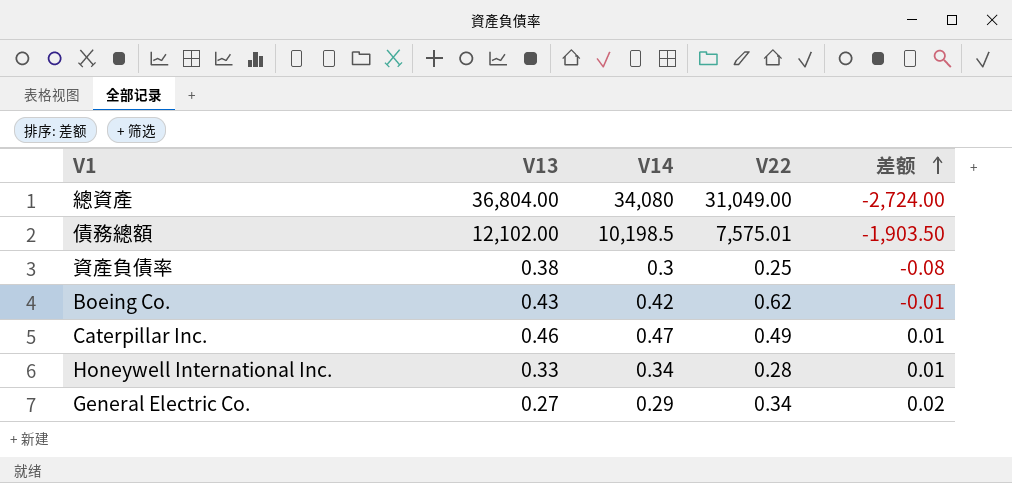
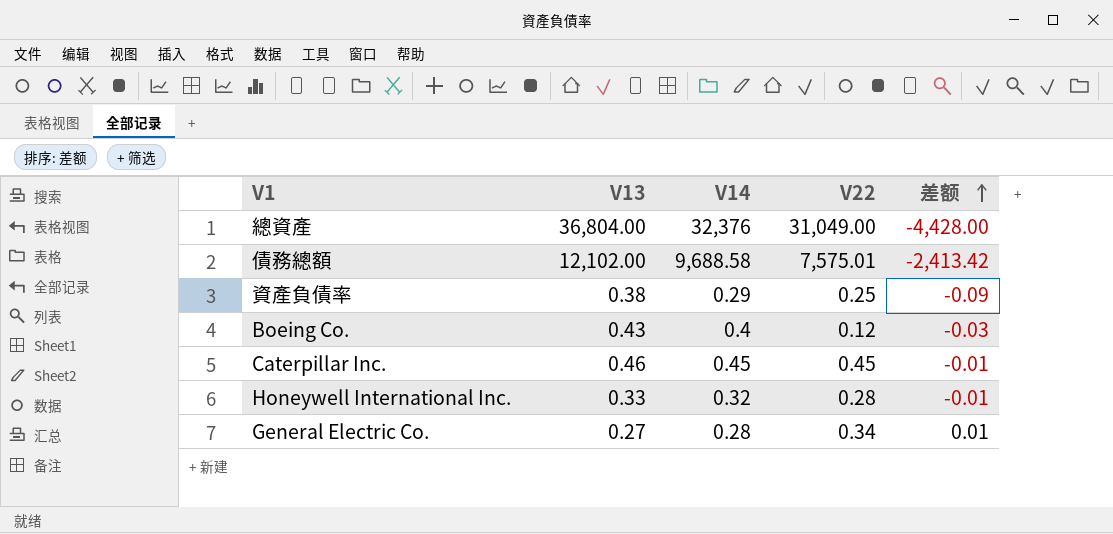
總資產 | V14: 34,080 -> 32,376
總資產 | 差额: -2,724.00 -> -4,428.00
債務總額 | V14: 10,198.5 -> 9,688.58
債務總額 | 差额: -1,903.50 -> -2,413.42
資產負債率 | V14: 0.3 -> 0.29
資產負債率 | 差额: -0.08 -> -0.09
Boeing Co. | V14: 0.42 -> 0.4
Boeing Co. | V22: 0.62 -> 0.12
Boeing Co. | 差额: -0.01 -> -0.03
Caterpillar Inc. | V14: 0.47 -> 0.45
Caterpillar Inc. | V22: 0.49 -> 0.45
Caterpillar Inc. | 差额: 0.01 -> -0.01
Honeywell International Inc. | V14: 0.34 -> 0.32
Honeywell International Inc. | 差额: 0.01 -> -0.01
General Electric Co. | V14: 0.29 -> 0.28
General Electric Co. | 差额: 0.02 -> 0.01

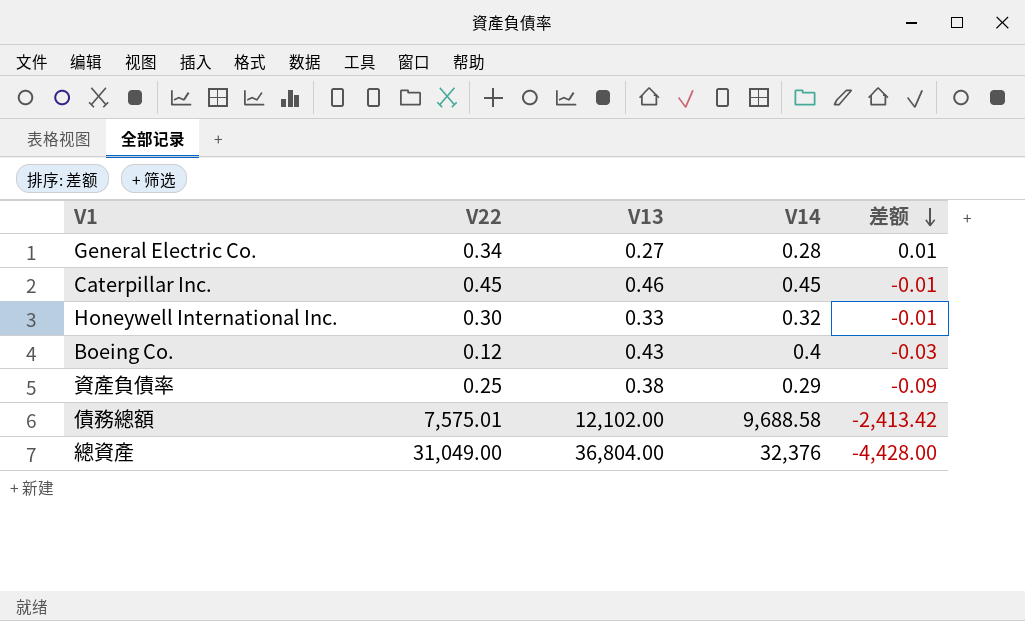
row order: 差额 ascending -> 差额 descending
column V22 | position: 4 -> 2
Honeywell International Inc. | V22: 0.28 -> 0.30

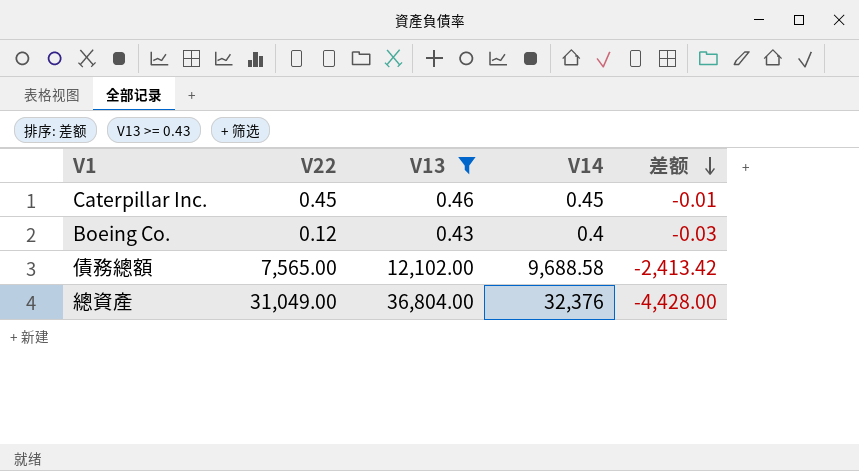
filter: none -> V13 >= 0.43
債務總額 | V22: 7,575.01 -> 7,565.00

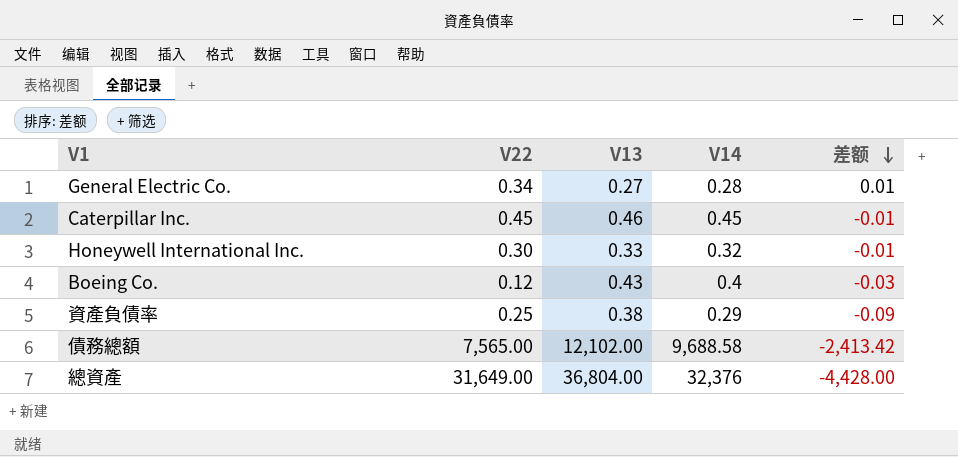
filter: V13 >= 0.43 -> none
總資產 | V22: 31,049.00 -> 31,649.00

